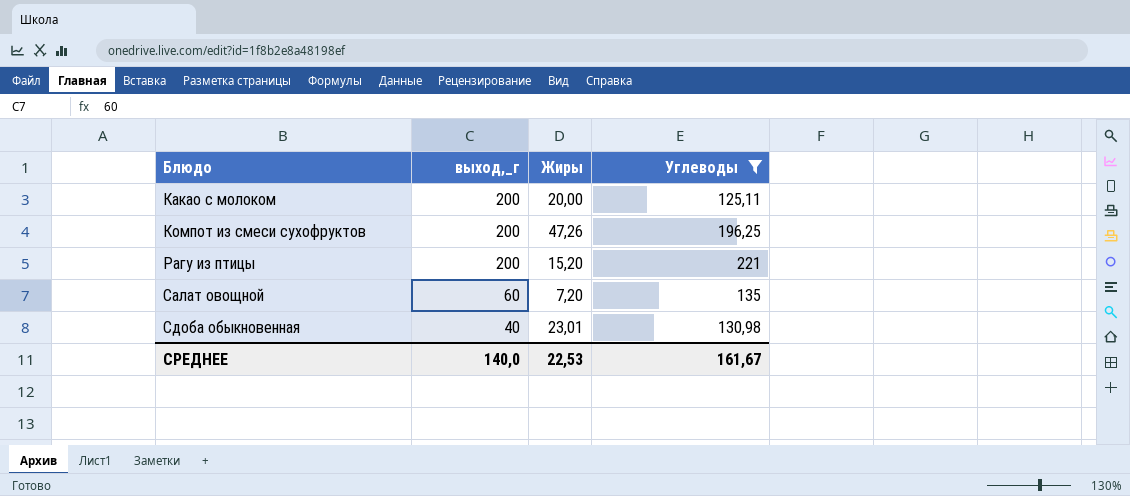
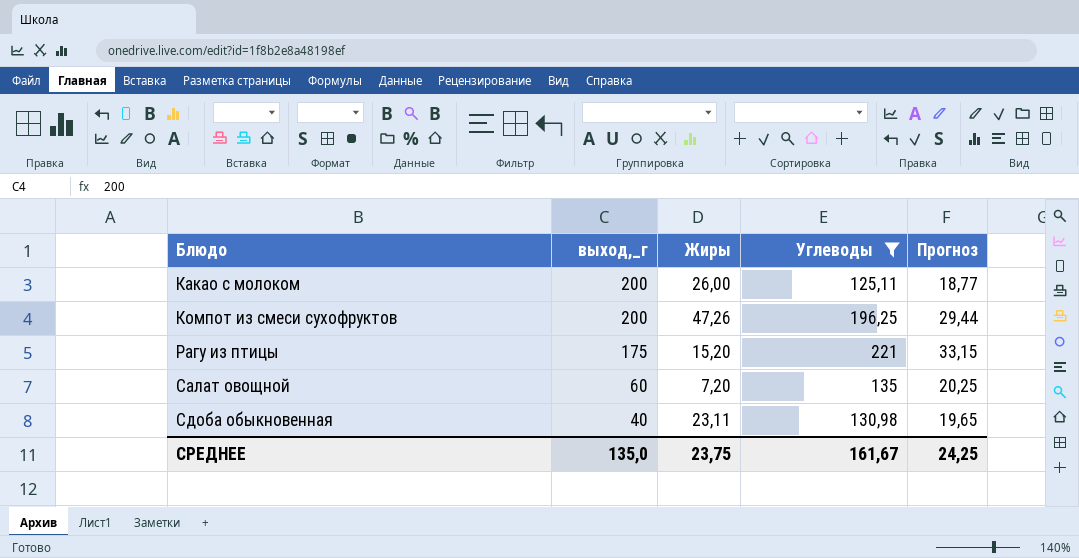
column Прогноз | formula: none -> [Углеводы] * 0,15
Какао с молоком | Жиры: 20,00 -> 26,00
Рагу из птицы | выход,_г: 200 -> 175
Сдоба обыкновенная | Жиры: 23,01 -> 23,11
СРЕДНЕЕ | выход,_г: 140,0 -> 135,0
СРЕДНЕЕ | Жиры: 22,53 -> 23,75

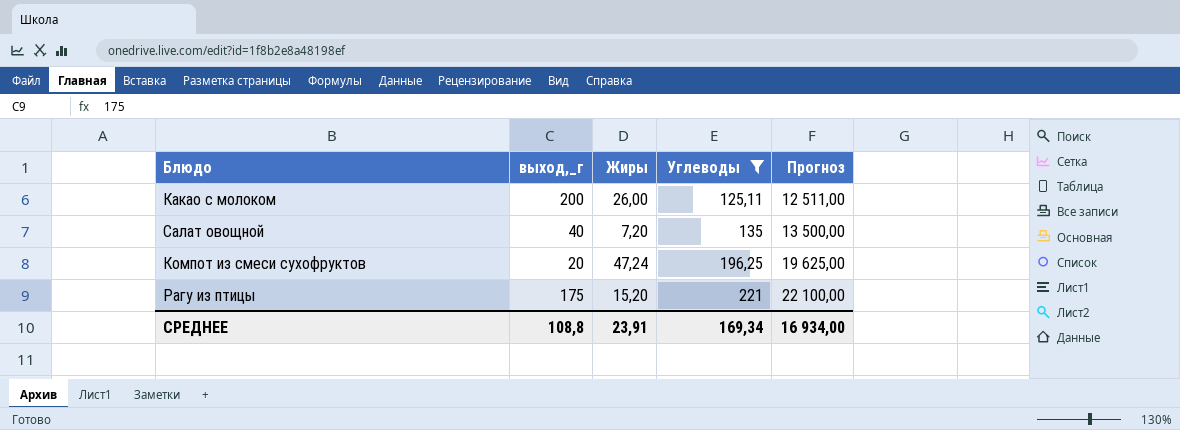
row order: Блюдо ascending -> Углеводы ascending
column Прогноз | formula: [Углеводы] * 0,15 -> [Углеводы] * 100
row Сдоба обыкновенная: 40 | 23,11 | 130,98 | 19,65 -> none
Салат овощной | выход,_г: 60 -> 40
Компот из смеси сухофруктов | выход,_г: 200 -> 20
Компот из смеси сухофруктов | Жиры: 47,26 -> 47,24
СРЕДНЕЕ | выход,_г: 135,0 -> 108,8
СРЕДНЕЕ | Жиры: 23,75 -> 23,91
СРЕДНЕЕ | Углеводы: 161,67 -> 169,34
СРЕДНЕЕ | Прогноз: 24,25 -> 16 934,00

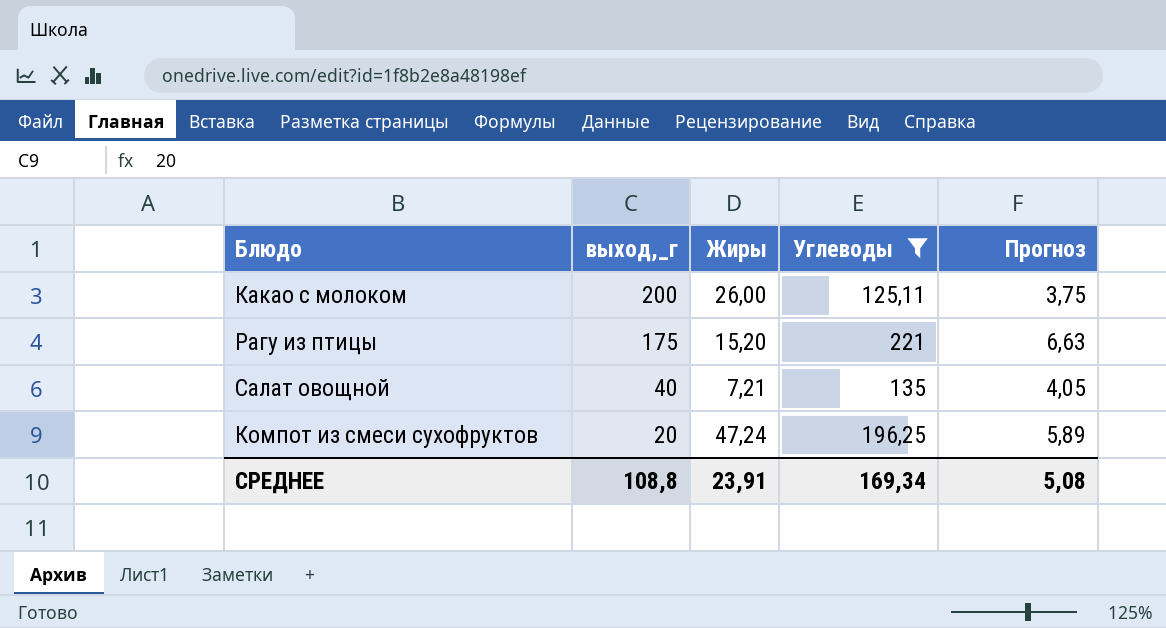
row order: Углеводы ascending -> выход,_г descending
column Прогноз | formula: [Углеводы] * 100 -> [Углеводы] * 0,03
Салат овощной | Жиры: 7,20 -> 7,21
СРЕДНЕЕ | Прогноз: 16 934,00 -> 5,08

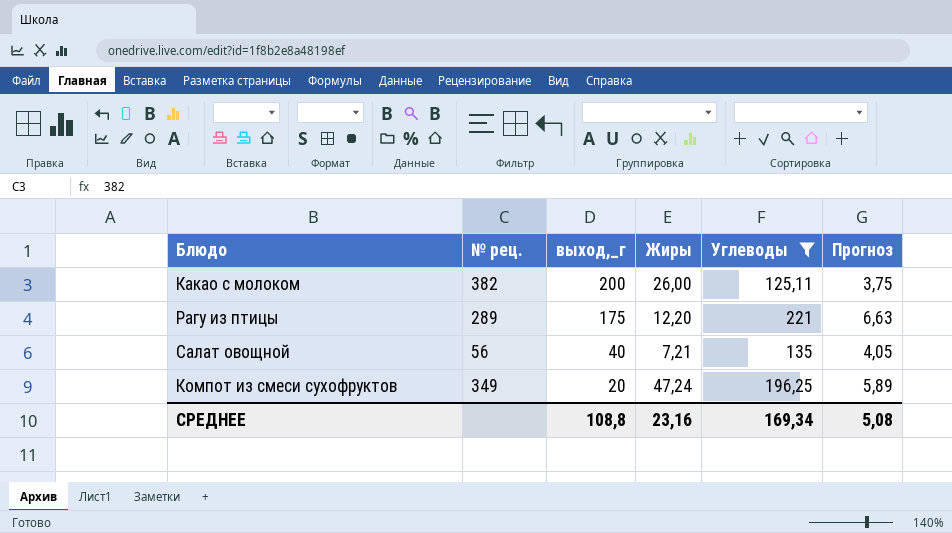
column № рец. | position: none -> 2
Рагу из птицы | Жиры: 15,20 -> 12,20
СРЕДНЕЕ | Жиры: 23,91 -> 23,16

